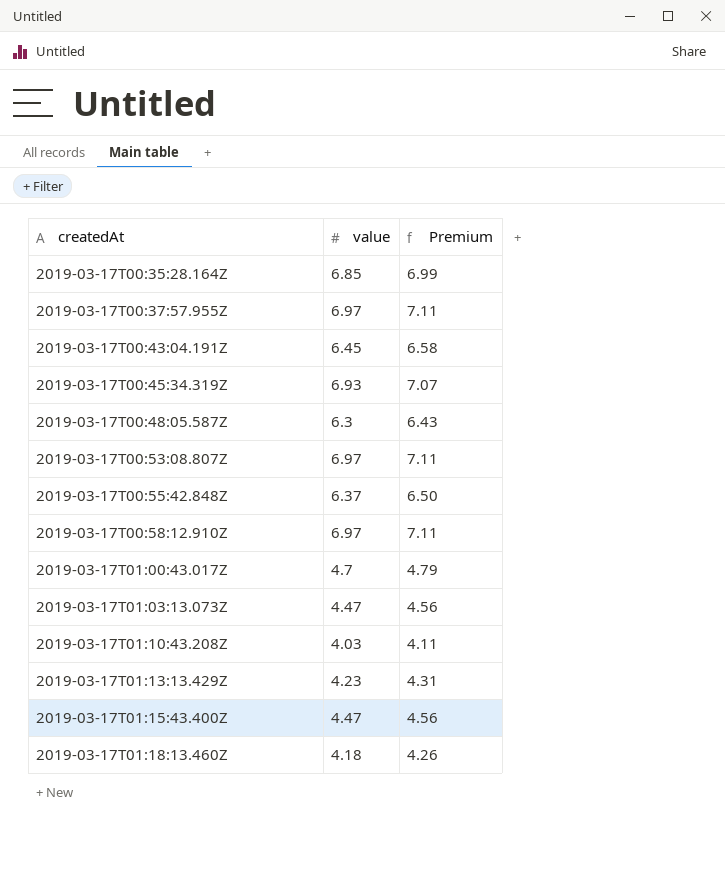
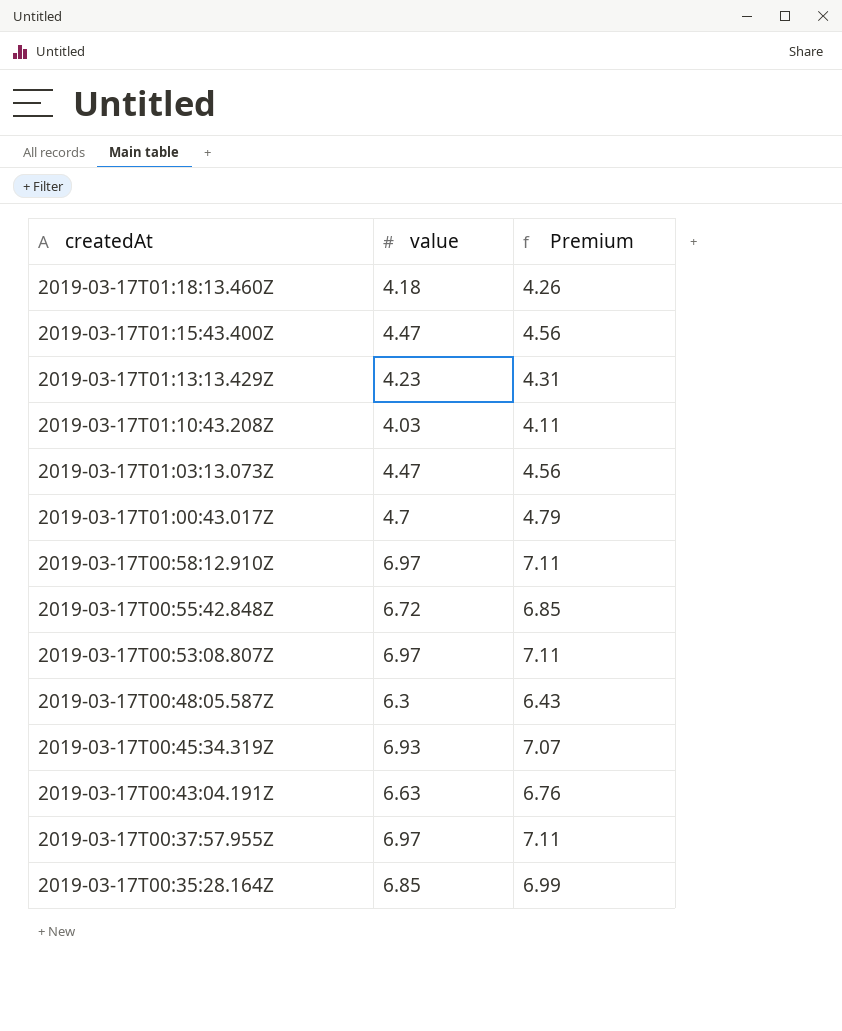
row order: createdAt ascending -> createdAt descending
2019-03-17T00:55:42.848Z | value: 6.37 -> 6.72
2019-03-17T00:55:42.848Z | Premium: 6.50 -> 6.85
2019-03-17T00:43:04.191Z | value: 6.45 -> 6.63
2019-03-17T00:43:04.191Z | Premium: 6.58 -> 6.76

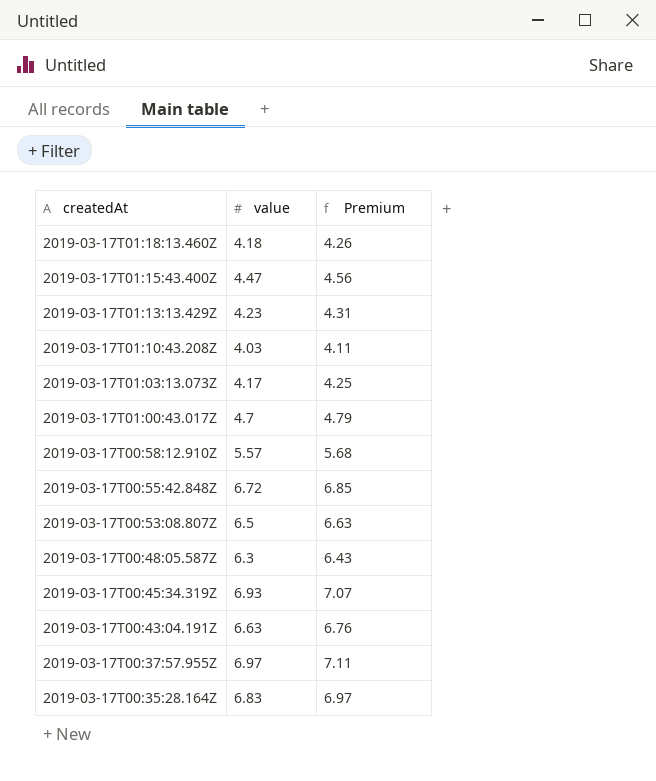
2019-03-17T01:03:13.073Z | value: 4.47 -> 4.17
2019-03-17T01:03:13.073Z | Premium: 4.56 -> 4.25
2019-03-17T00:58:12.910Z | value: 6.97 -> 5.57
2019-03-17T00:58:12.910Z | Premium: 7.11 -> 5.68
2019-03-17T00:53:08.807Z | value: 6.97 -> 6.5
2019-03-17T00:53:08.807Z | Premium: 7.11 -> 6.63
2019-03-17T00:35:28.164Z | value: 6.85 -> 6.83
2019-03-17T00:35:28.164Z | Premium: 6.99 -> 6.97

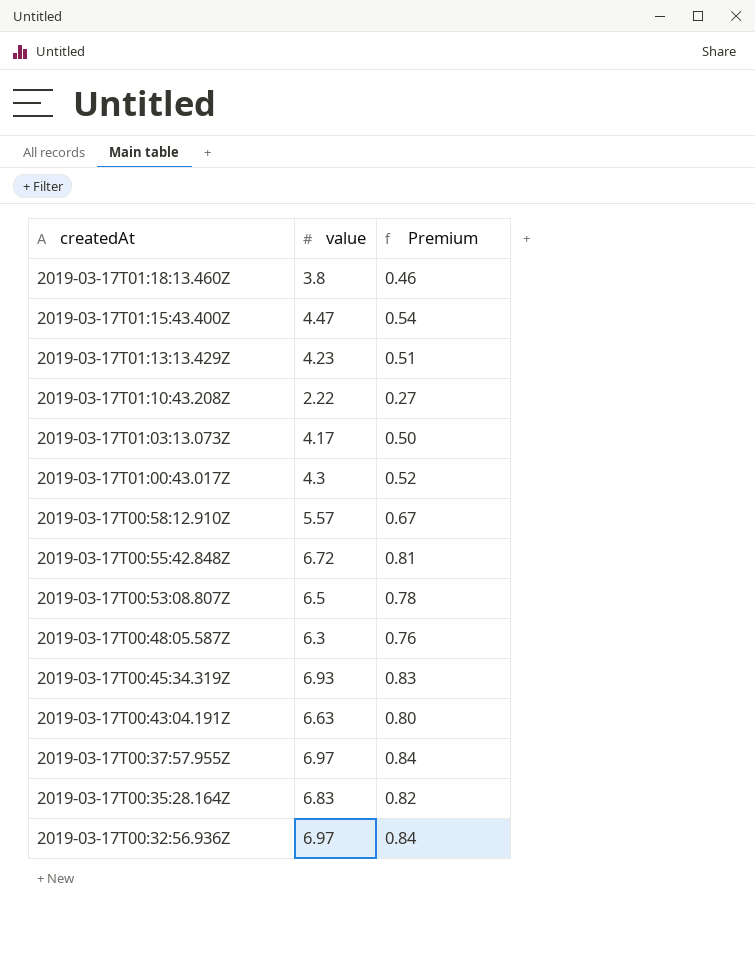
column Premium | formula: [value] * 1.02 -> [value] * 0.12
2019-03-17T01:18:13.460Z | value: 4.18 -> 3.8
2019-03-17T01:10:43.208Z | value: 4.03 -> 2.22
2019-03-17T01:00:43.017Z | value: 4.7 -> 4.3
row 2019-03-17T00:32:56.936Z: none -> 6.97 | 0.84

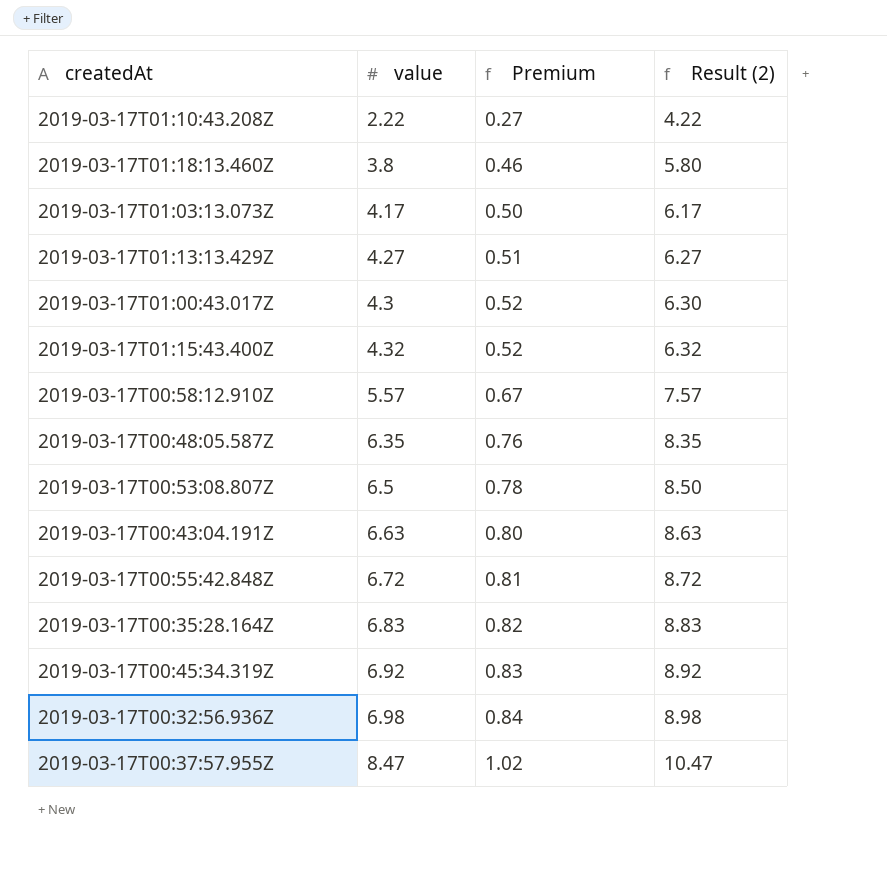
row order: createdAt descending -> value ascending
column Result (2) | formula: none -> [value] + 2
2019-03-17T01:13:13.429Z | value: 4.23 -> 4.27
2019-03-17T01:15:43.400Z | value: 4.47 -> 4.32
2019-03-17T01:15:43.400Z | Premium: 0.54 -> 0.52
2019-03-17T00:48:05.587Z | value: 6.3 -> 6.35
2019-03-17T00:45:34.319Z | value: 6.93 -> 6.92
2019-03-17T00:32:56.936Z | value: 6.97 -> 6.98
2019-03-17T00:37:57.955Z | value: 6.97 -> 8.47
2019-03-17T00:37:57.955Z | Premium: 0.84 -> 1.02

